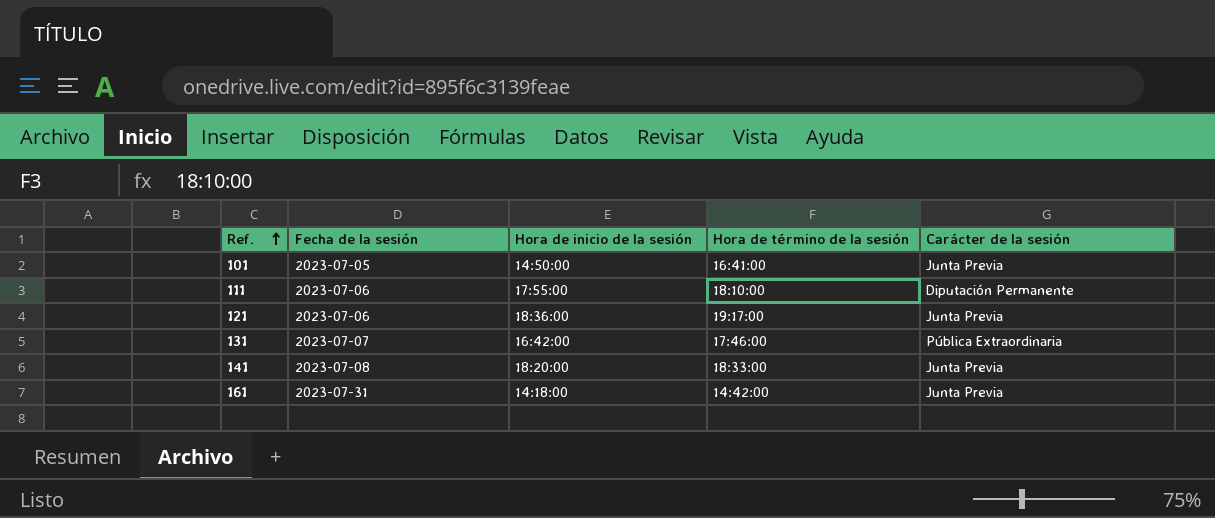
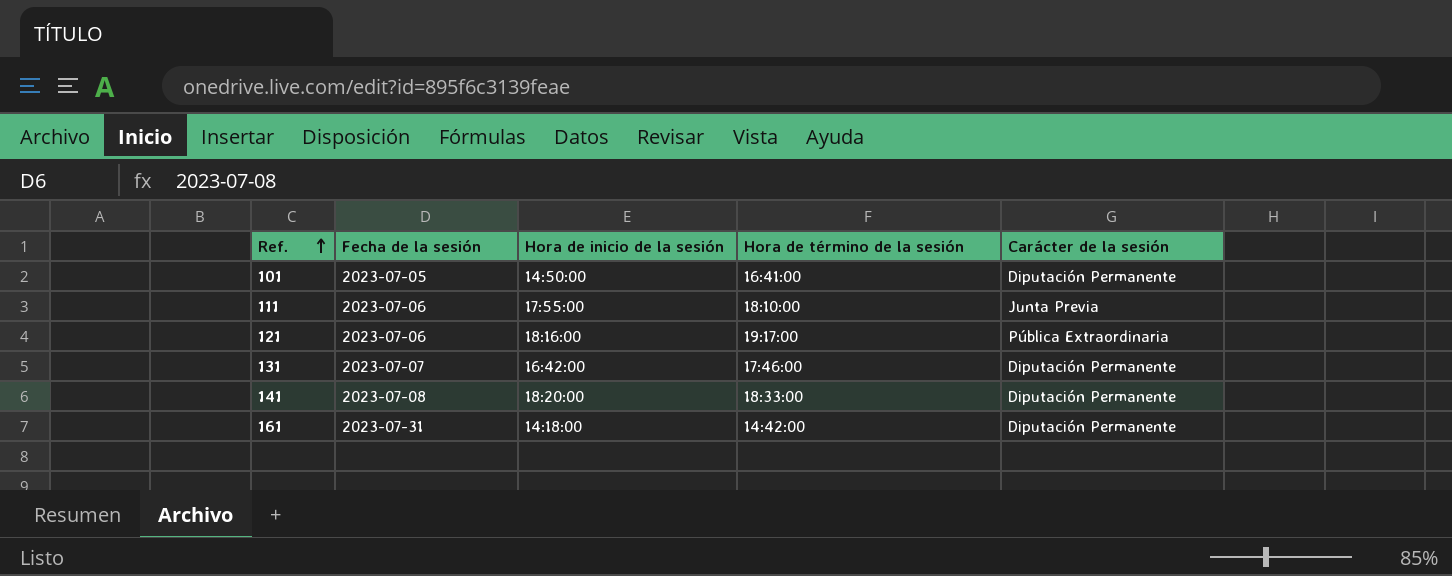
101 | Carácter de la sesión: Junta Previa -> Diputación Permanente
111 | Carácter de la sesión: Diputación Permanente -> Junta Previa
121 | Hora de inicio de la sesión: 18:36:00 -> 18:16:00
121 | Carácter de la sesión: Junta Previa -> Pública Extraordinaria
131 | Carácter de la sesión: Pública Extraordinaria -> Diputación Permanente
141 | Carácter de la sesión: Junta Previa -> Diputación Permanente
161 | Carácter de la sesión: Junta Previa -> Diputación Permanente

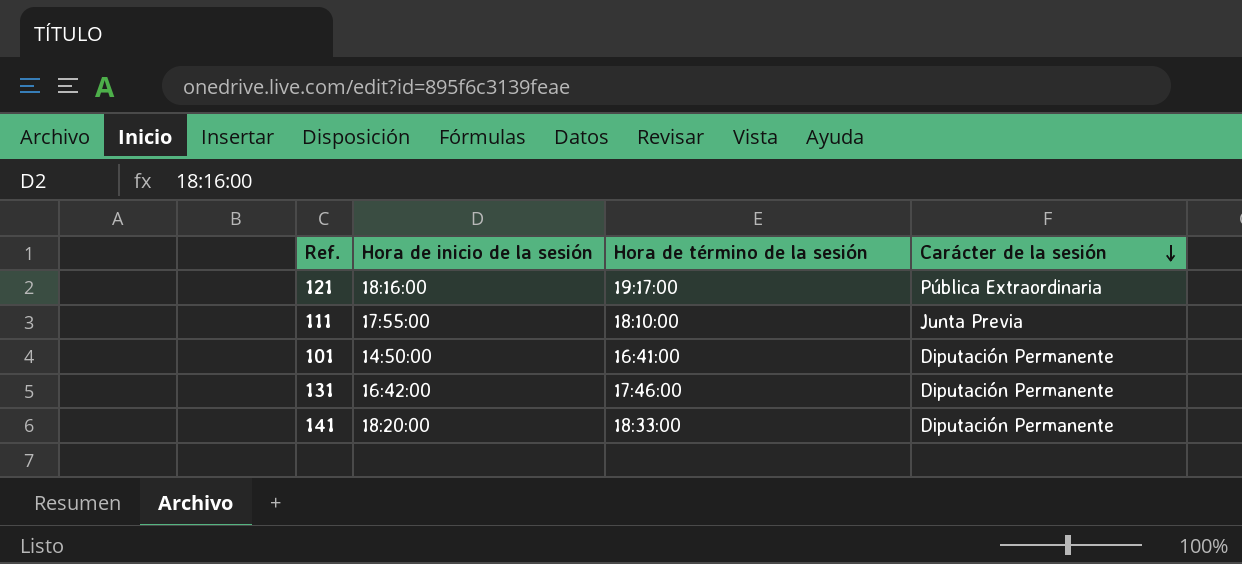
row order: Ref. ascending -> Carácter de la sesión descending
column Fecha de la sesión | position: 2 -> none
row 161: 2023-07-31 | 14:18:00 | 14:42:00 | Diputación Permanente -> none

